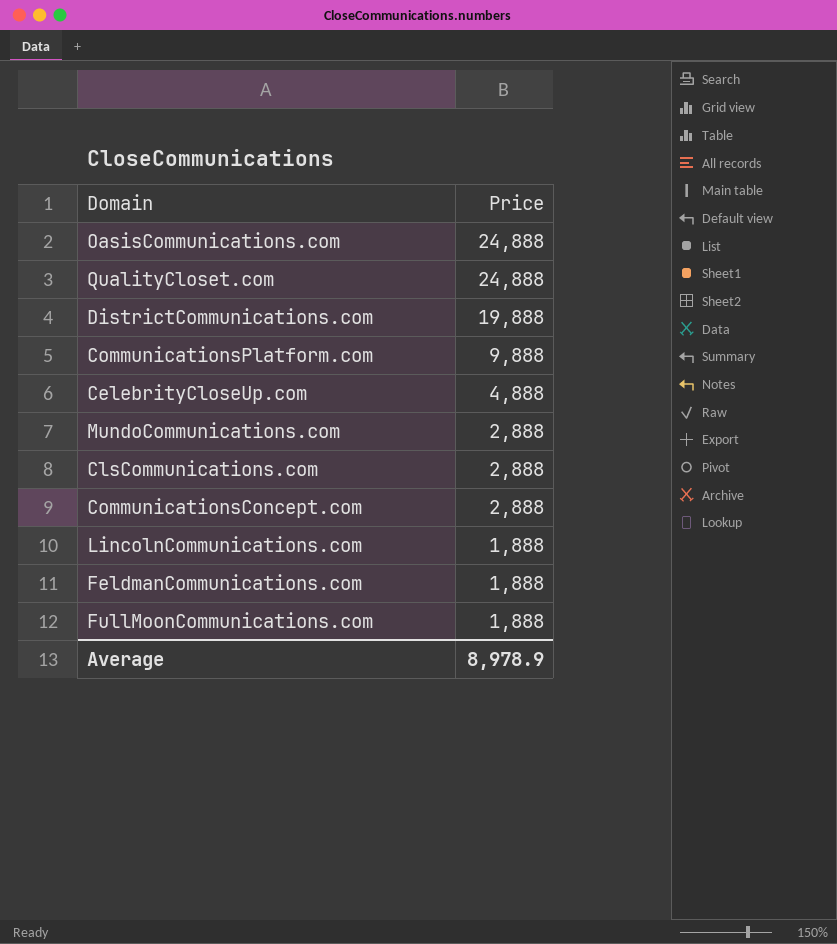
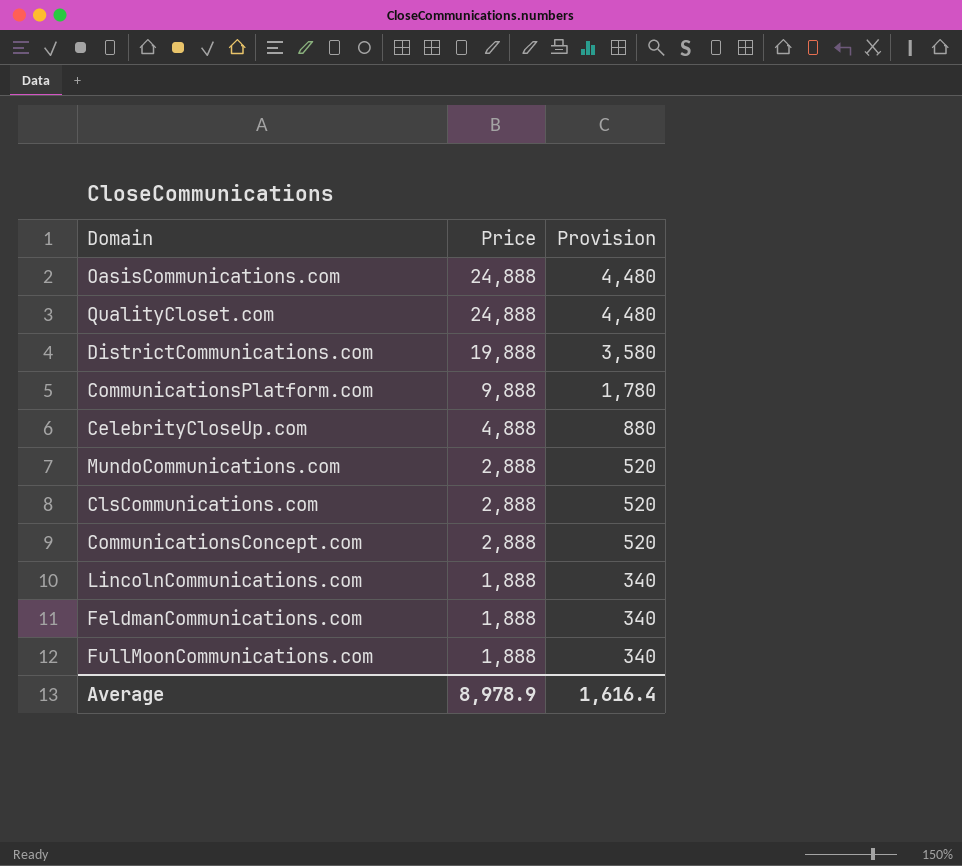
column Provision | formula: none -> [Price] * 0.18

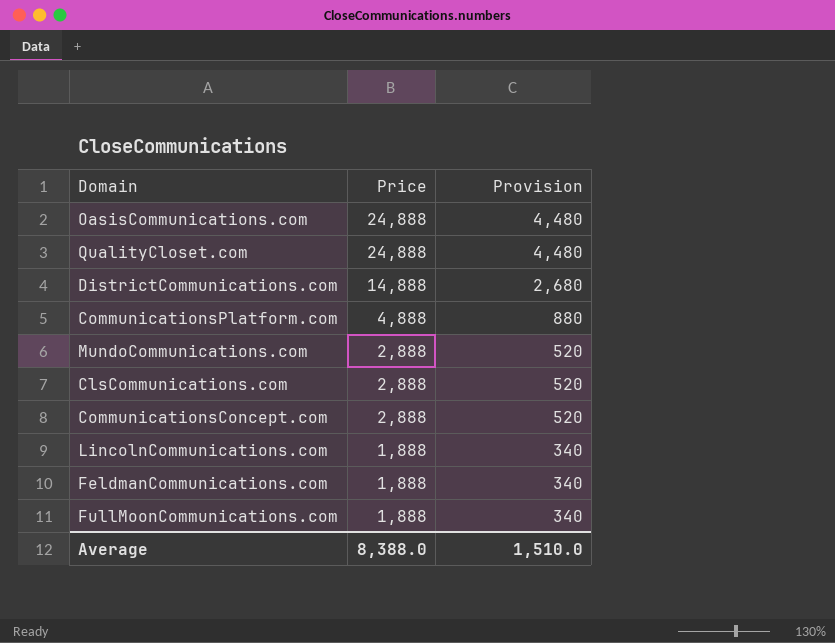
row CelebrityCloseUp.com: 4,888 | 880 -> none
DistrictCommunications.com | Price: 19,888 -> 14,888
DistrictCommunications.com | Provision: 3,580 -> 2,680
CommunicationsPlatform.com | Price: 9,888 -> 4,888
CommunicationsPlatform.com | Provision: 1,780 -> 880
Average | Price: 8,978.9 -> 8,388.0
Average | Provision: 1,616.4 -> 1,510.0

